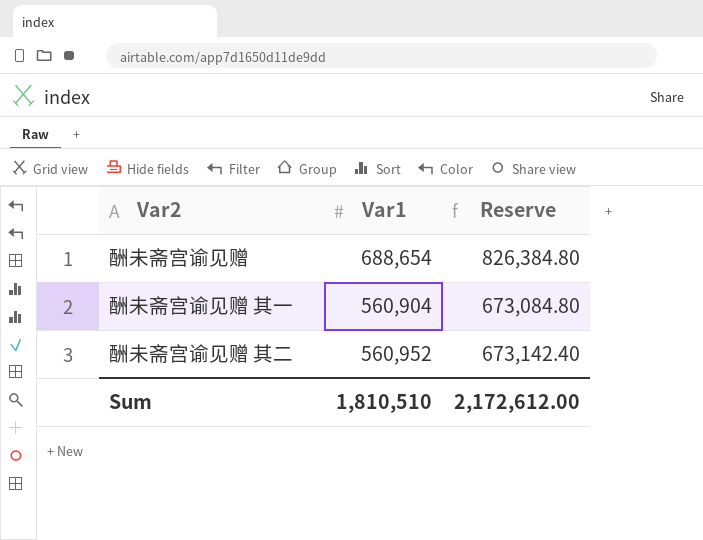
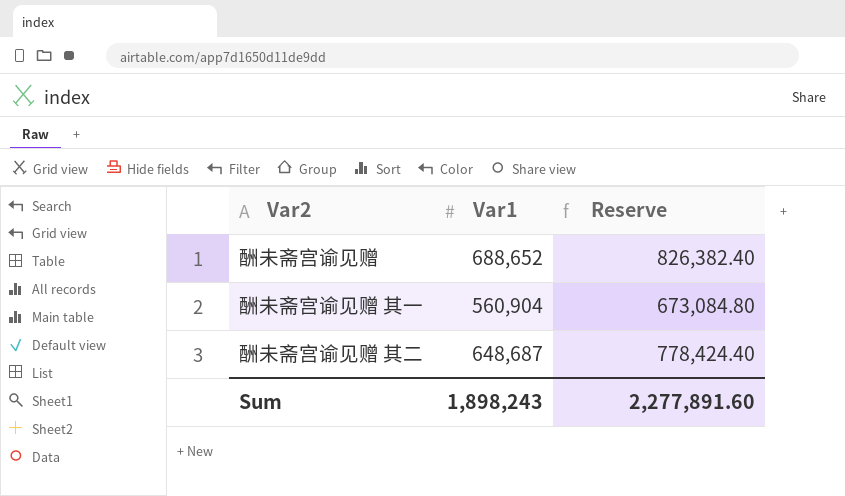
酬未斋宫谕见赠 | Var1: 688,654 -> 688,652
酬未斋宫谕见赠 | Reserve: 826,384.80 -> 826,382.40
酬未斋宫谕见赠 其二 | Var1: 560,952 -> 648,687
酬未斋宫谕见赠 其二 | Reserve: 673,142.40 -> 778,424.40
Sum | Var1: 1,810,510 -> 1,898,243
Sum | Reserve: 2,172,612.00 -> 2,277,891.60

